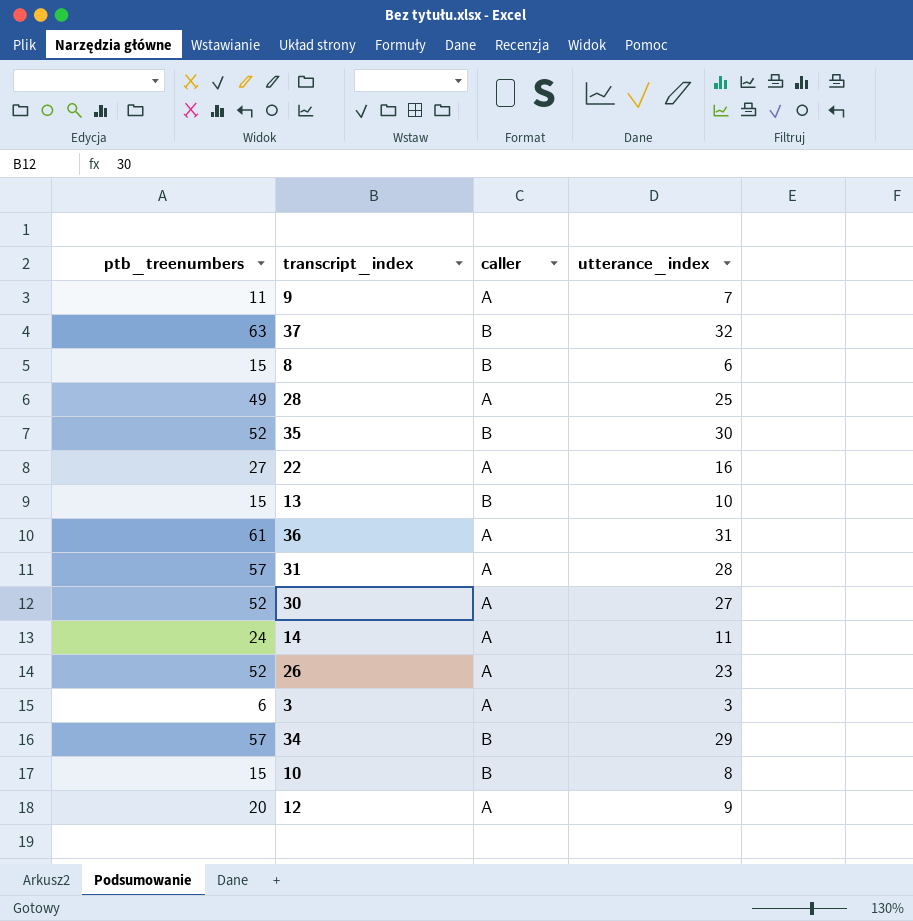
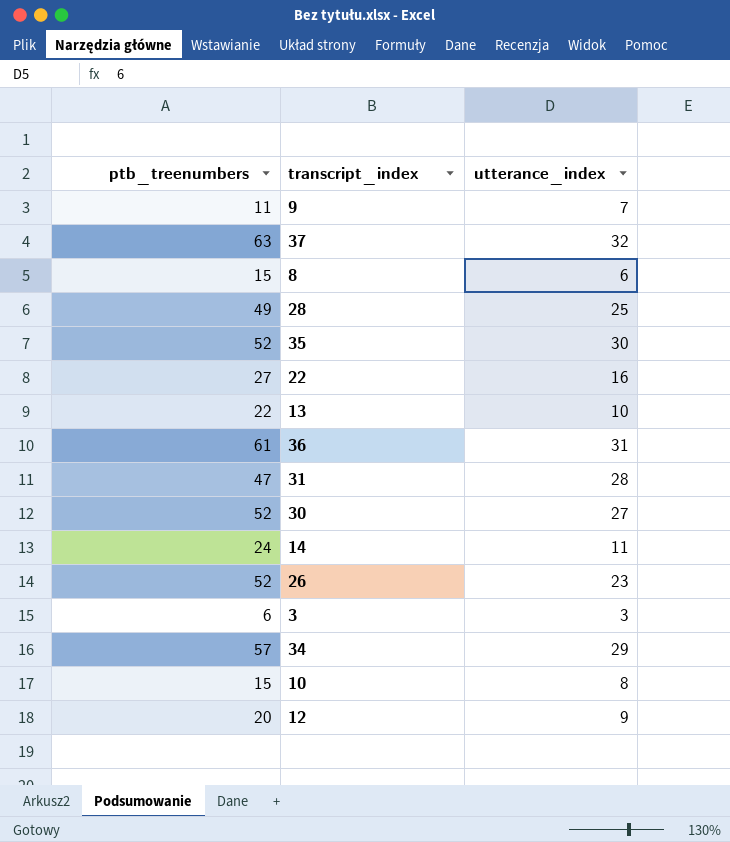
column caller | position: 3 -> none
13 | ptb_treenumbers: 15 -> 22
31 | ptb_treenumbers: 57 -> 47

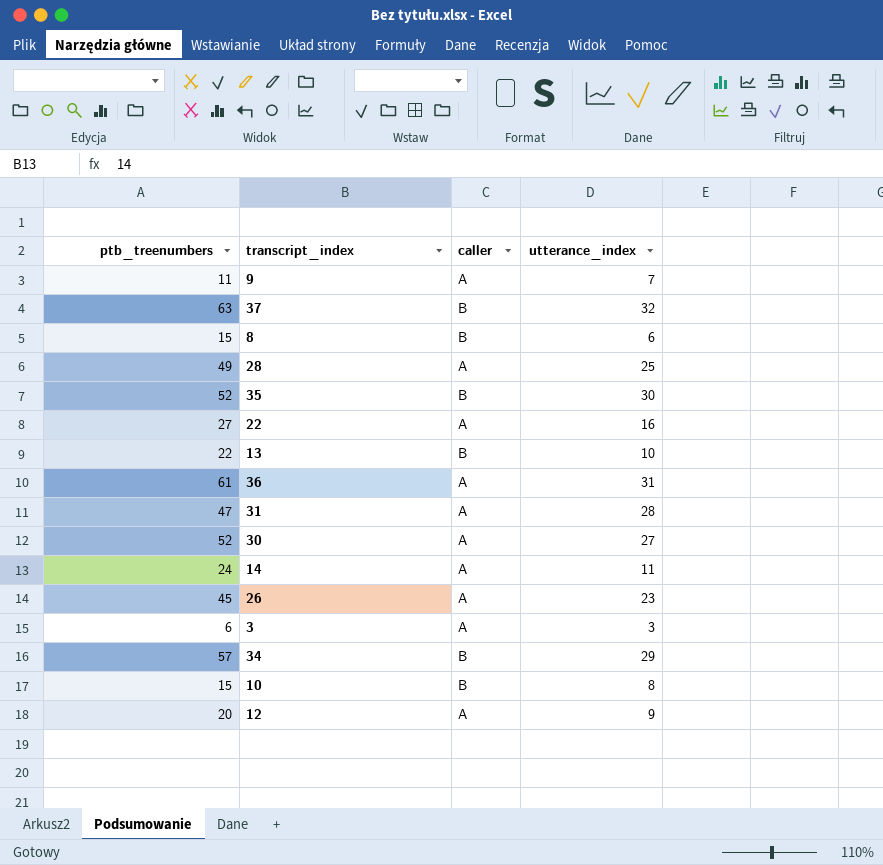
column caller | position: none -> 3
26 | ptb_treenumbers: 52 -> 45

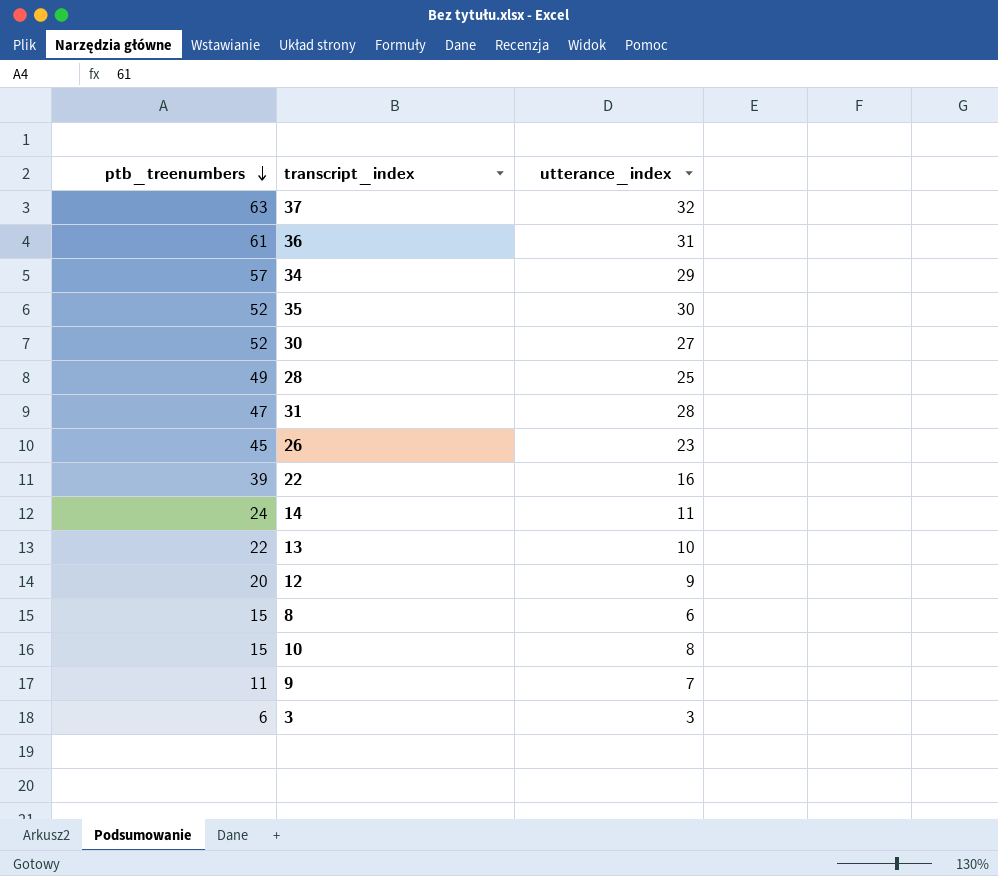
row order: none -> ptb_treenumbers descending
column caller | position: 3 -> none
22 | ptb_treenumbers: 27 -> 39

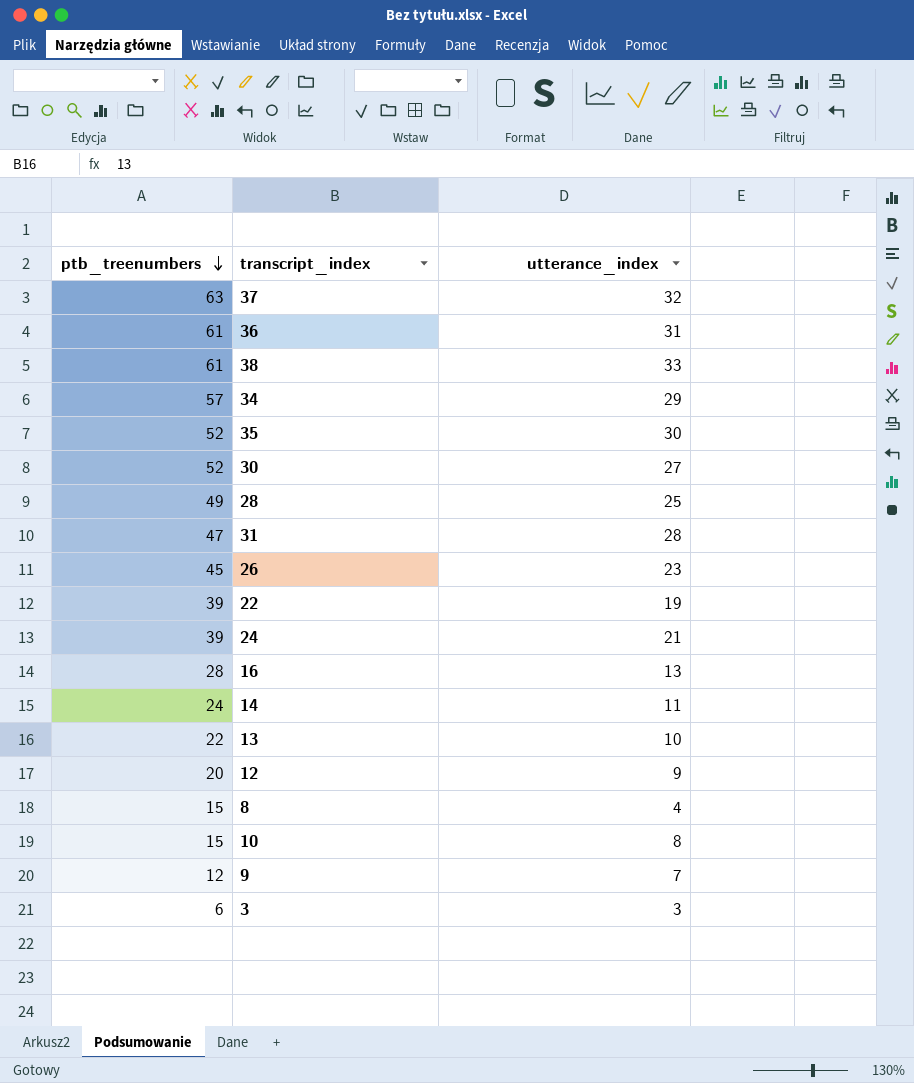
row 38: none -> 61 | 33
22 | utterance_index: 16 -> 19
row 24: none -> 39 | 21
row 16: none -> 28 | 13
8 | utterance_index: 6 -> 4
9 | ptb_treenumbers: 11 -> 12

